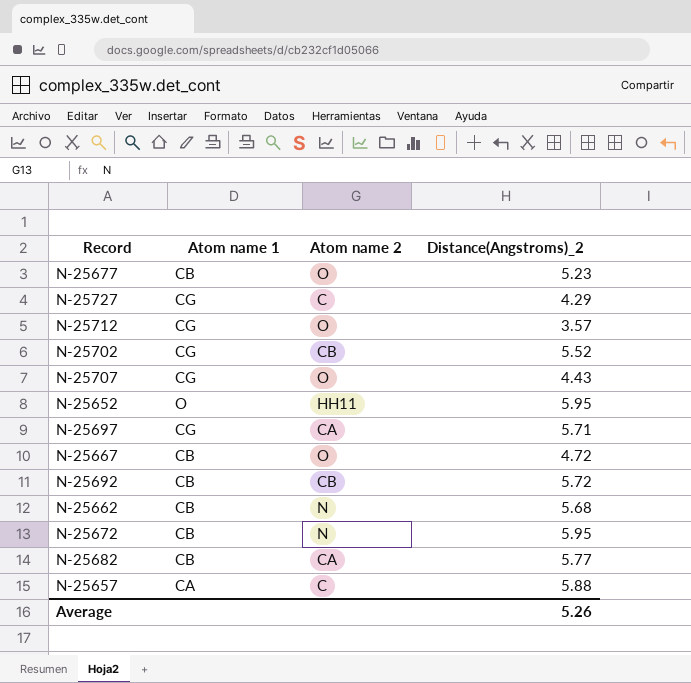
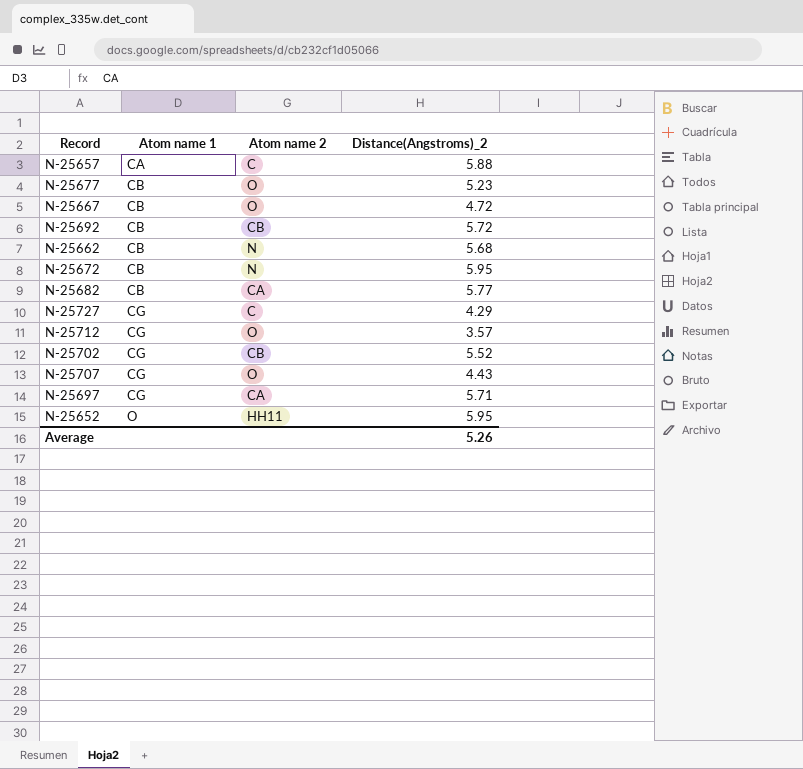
row order: none -> Atom name 1 ascending

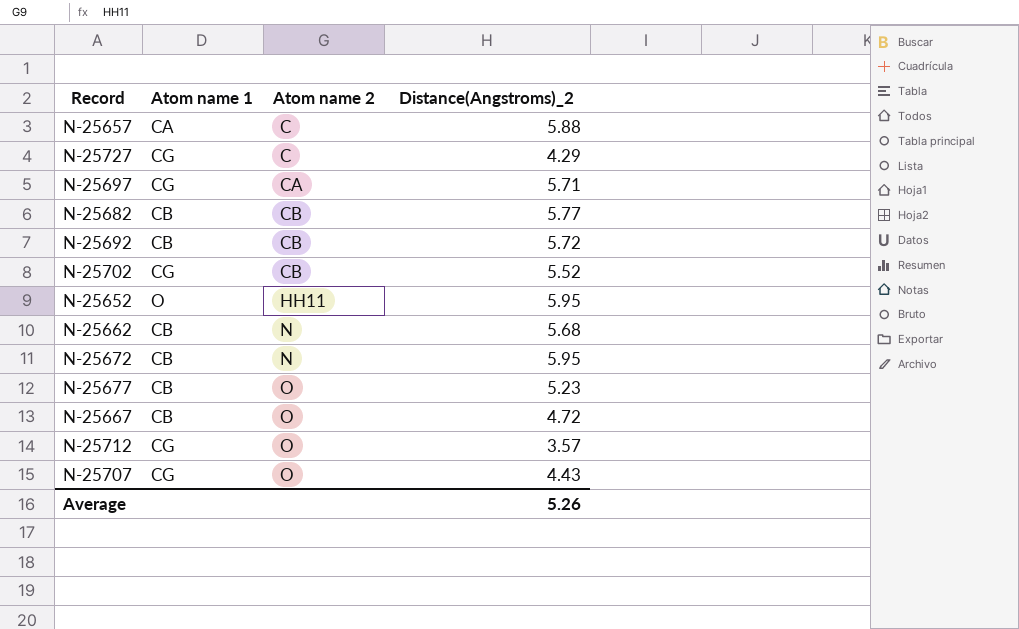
row order: Atom name 1 ascending -> Atom name 2 ascending
N-25682 | Atom name 2: CA -> CB

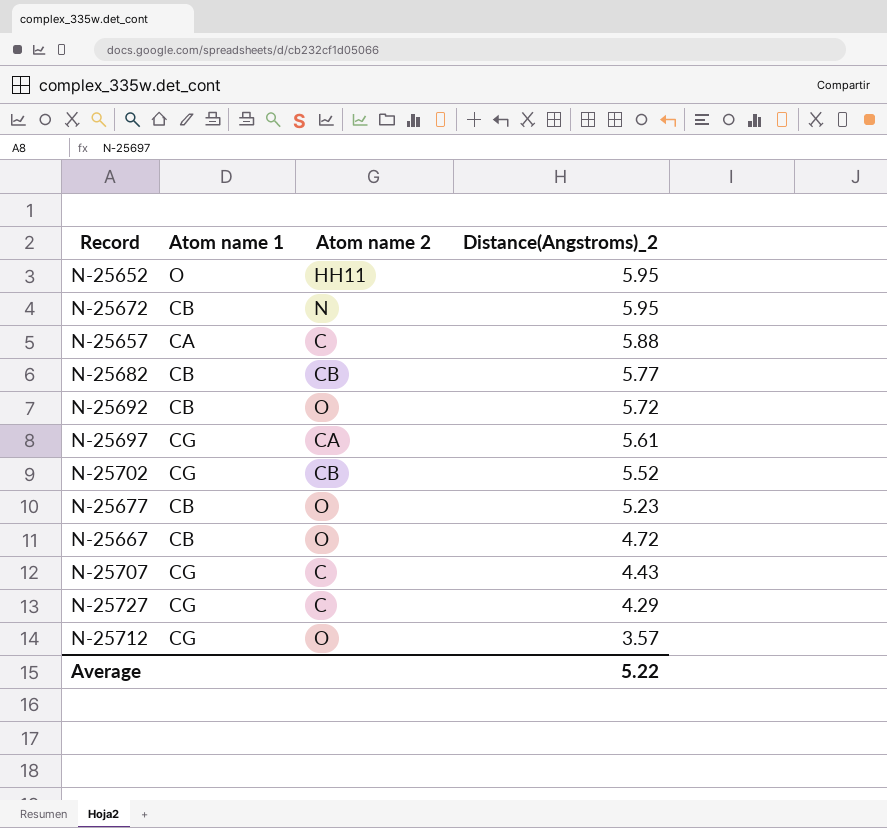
row order: Atom name 2 ascending -> Distance(Angstroms)_2 descending
row N-25662: CB | N | 5.68 -> none
N-25692 | Atom name 2: CB -> O
N-25697 | Distance(Angstroms)_2: 5.71 -> 5.61
N-25707 | Atom name 2: O -> C
Average | Distance(Angstroms)_2: 5.26 -> 5.22

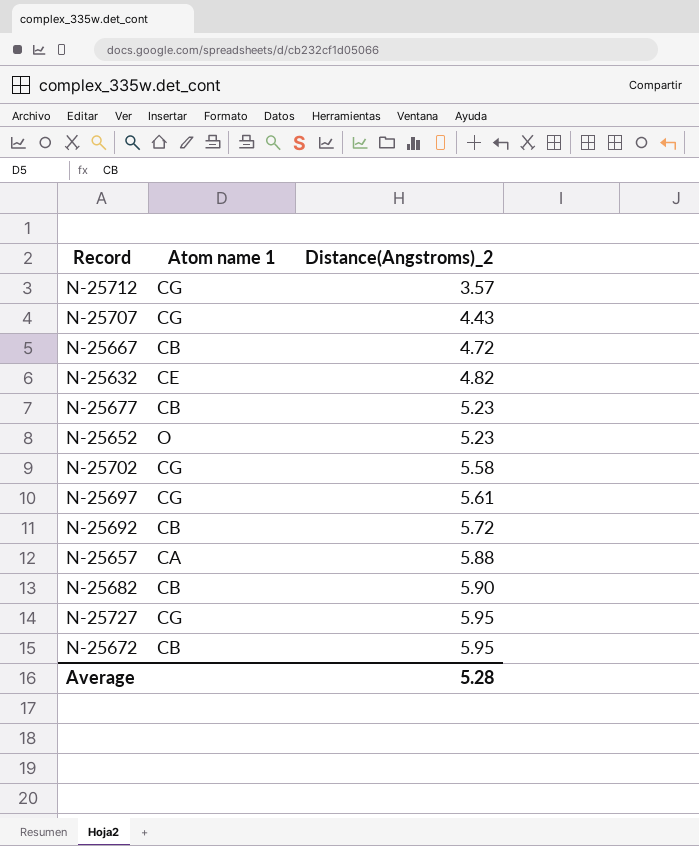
row order: Distance(Angstroms)_2 descending -> Distance(Angstroms)_2 ascending
column Atom name 2 | position: 3 -> none
row N-25632: none -> CE | 4.82
N-25652 | Distance(Angstroms)_2: 5.95 -> 5.23
N-25702 | Distance(Angstroms)_2: 5.52 -> 5.58
N-25682 | Distance(Angstroms)_2: 5.77 -> 5.90
N-25727 | Distance(Angstroms)_2: 4.29 -> 5.95
Average | Distance(Angstroms)_2: 5.22 -> 5.28

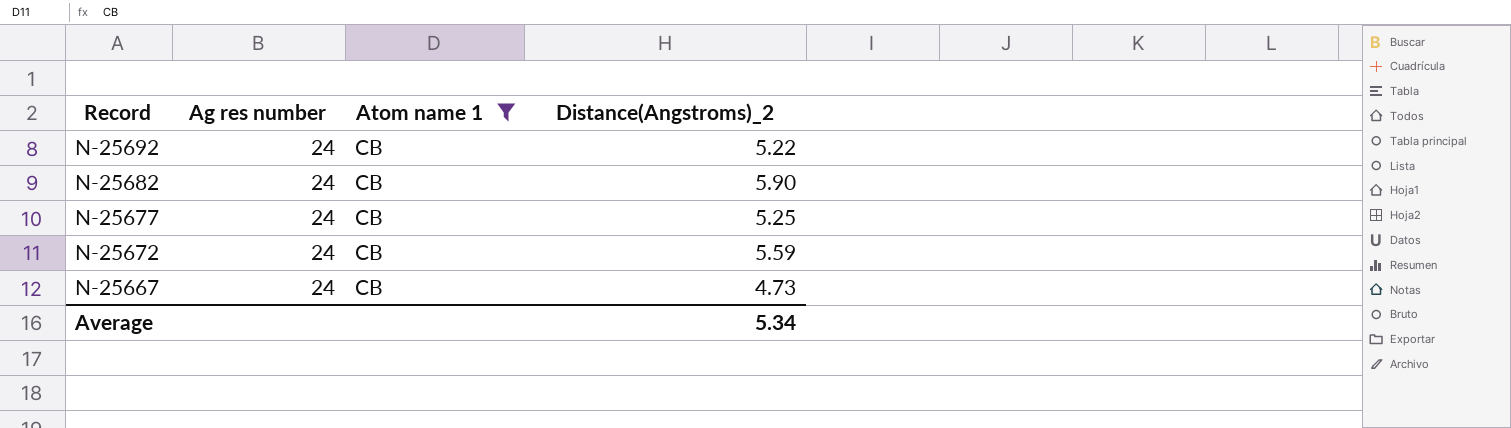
filter: none -> Atom name 1 = CB
row order: Distance(Angstroms)_2 ascending -> Record descending
column Ag res number | position: none -> 2
N-25692 | Distance(Angstroms)_2: 5.72 -> 5.22
N-25677 | Distance(Angstroms)_2: 5.23 -> 5.25
N-25672 | Distance(Angstroms)_2: 5.95 -> 5.59
N-25667 | Distance(Angstroms)_2: 4.72 -> 4.73
Average | Distance(Angstroms)_2: 5.28 -> 5.34

